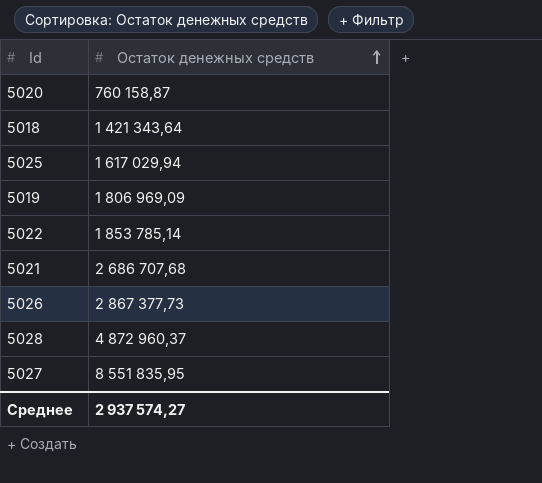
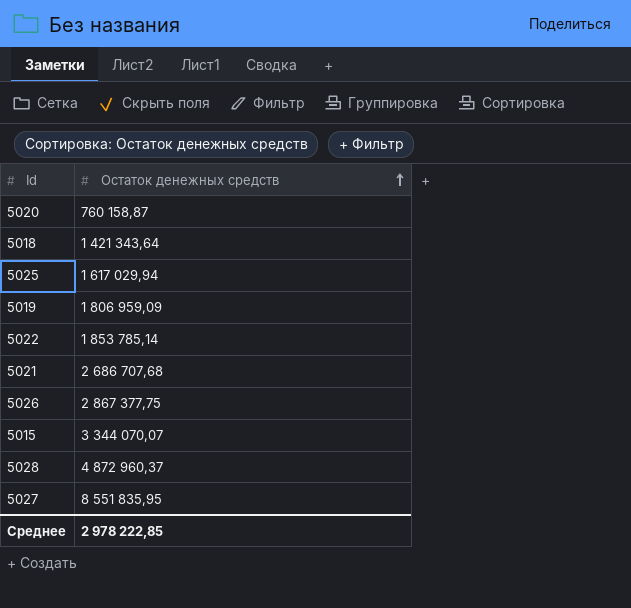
5019 | Остаток денежных средств: 1 806 969,09 -> 1 806 959,09
5026 | Остаток денежных средств: 2 867 377,73 -> 2 867 377,75
row 5015: none -> 3 344 070,07
Среднее | Остаток денежных средств: 2 937 574,27 -> 2 978 222,85

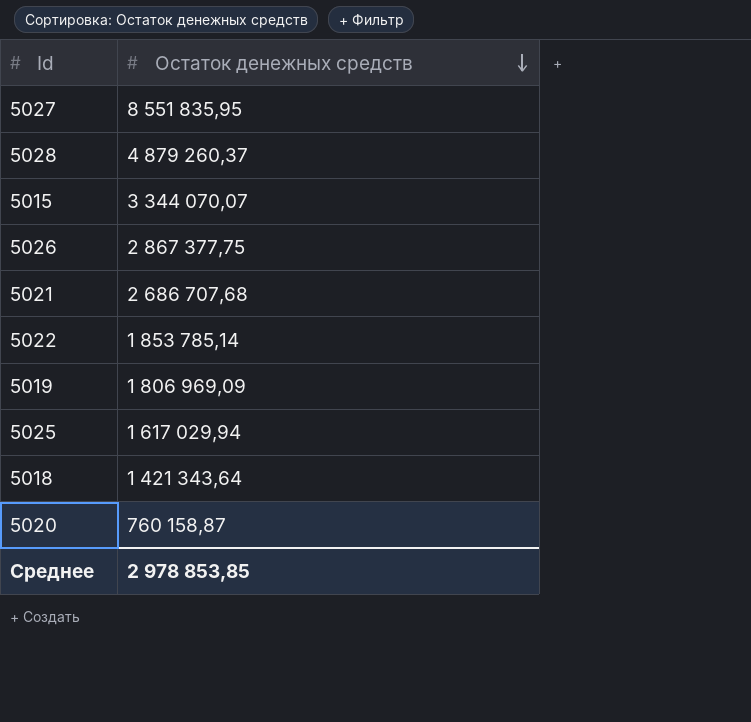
row order: Остаток денежных средств ascending -> Остаток денежных средств descending
5028 | Остаток денежных средств: 4 872 960,37 -> 4 879 260,37
5019 | Остаток денежных средств: 1 806 959,09 -> 1 806 969,09
Среднее | Остаток денежных средств: 2 978 222,85 -> 2 978 853,85

